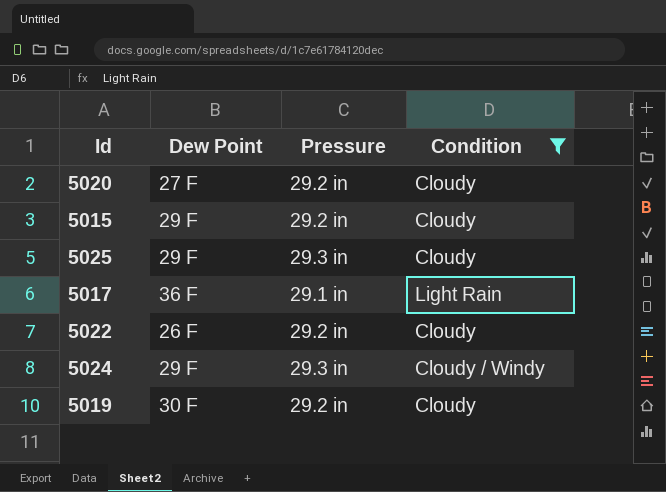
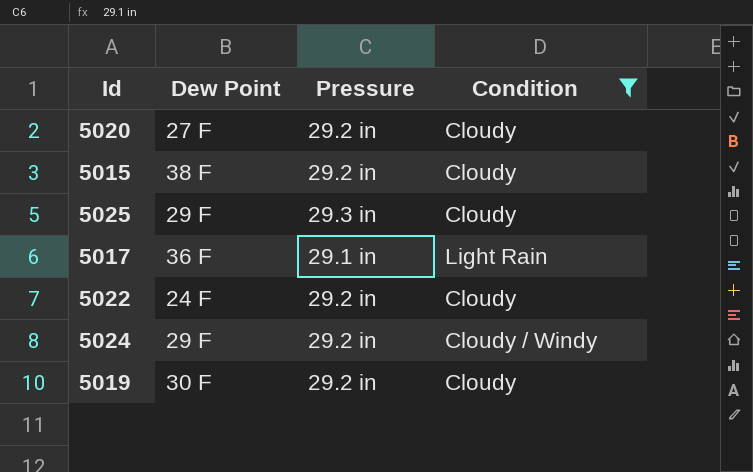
5015 | Dew Point: 29 F -> 38 F
5022 | Dew Point: 26 F -> 24 F
5024 | Pressure: 29.3 in -> 29.2 in

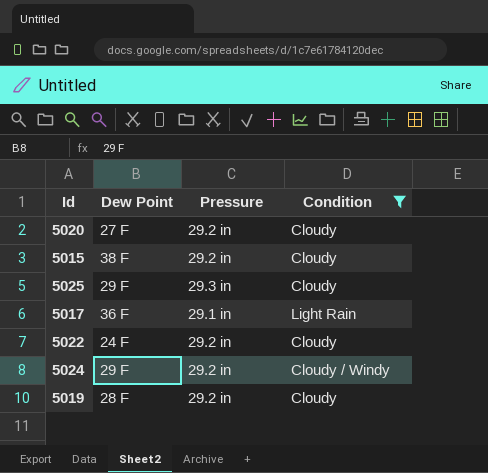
5019 | Dew Point: 30 F -> 28 F

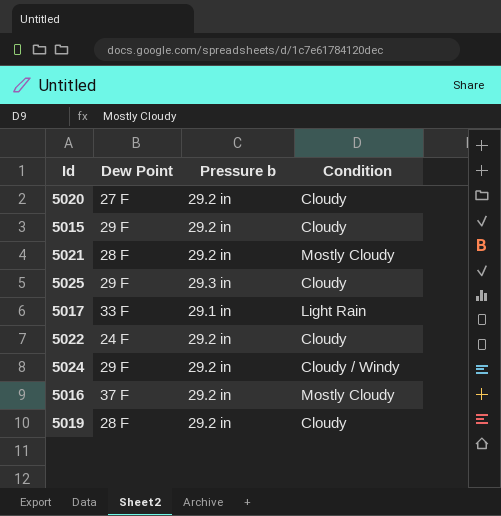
filter: Condition != Mostly Cloudy -> none
column name: Pressure -> Pressure b
5015 | Dew Point: 38 F -> 29 F
5017 | Dew Point: 36 F -> 33 F

